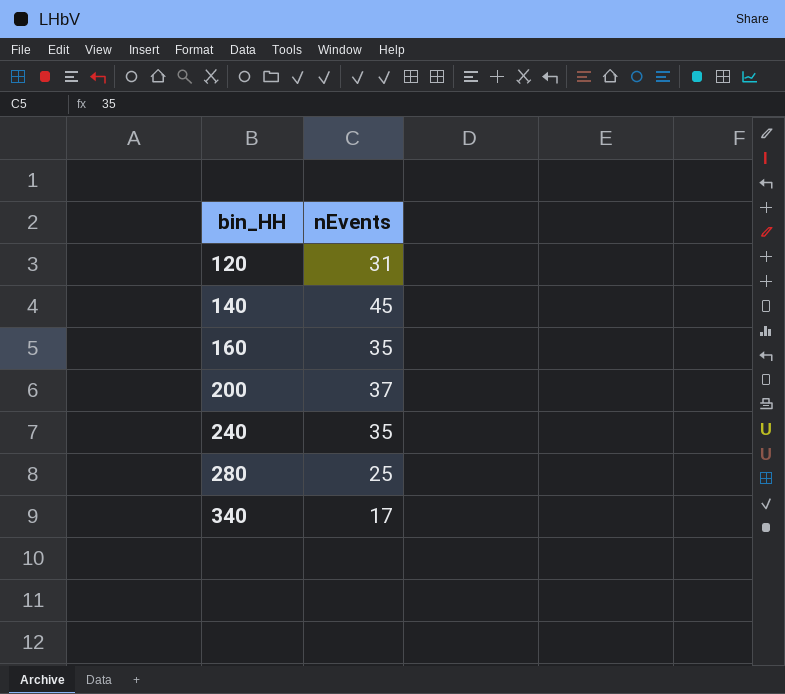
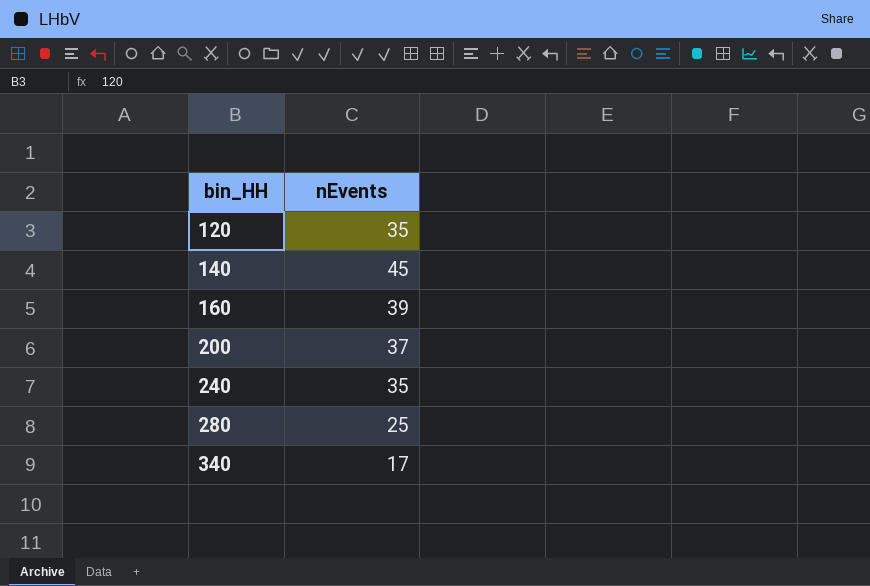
120 | nEvents: 31 -> 35
160 | nEvents: 35 -> 39

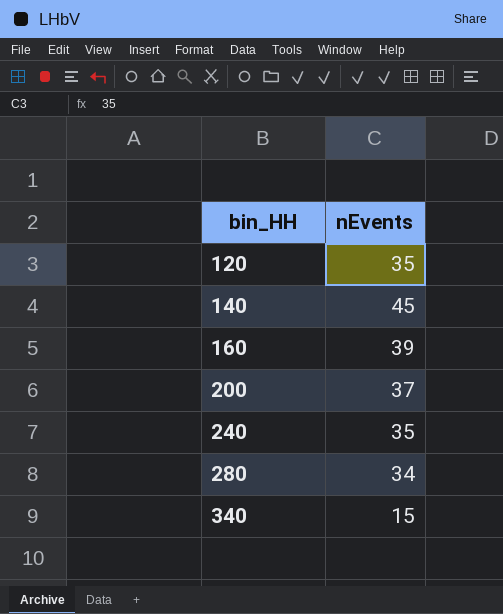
280 | nEvents: 25 -> 34
340 | nEvents: 17 -> 15

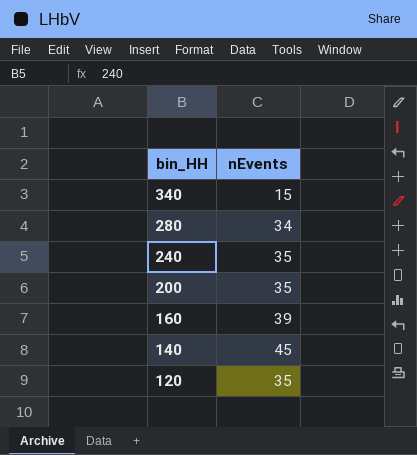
row order: bin_HH ascending -> bin_HH descending
200 | nEvents: 37 -> 35

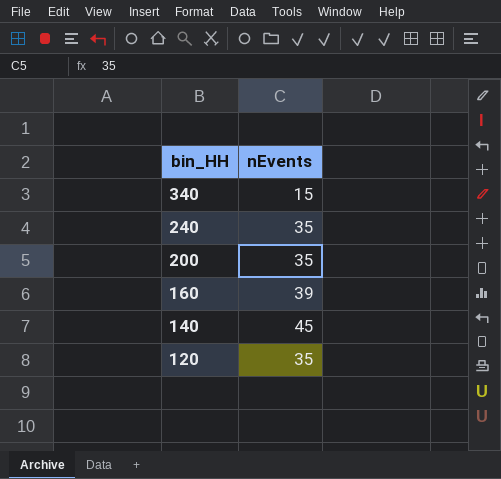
row 280: 34 -> none

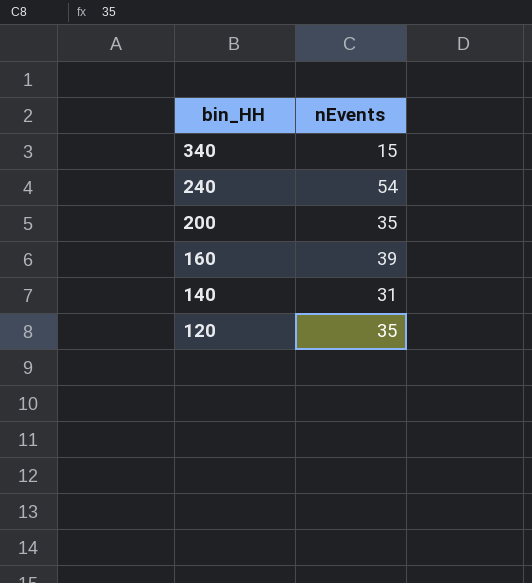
240 | nEvents: 35 -> 54
140 | nEvents: 45 -> 31

